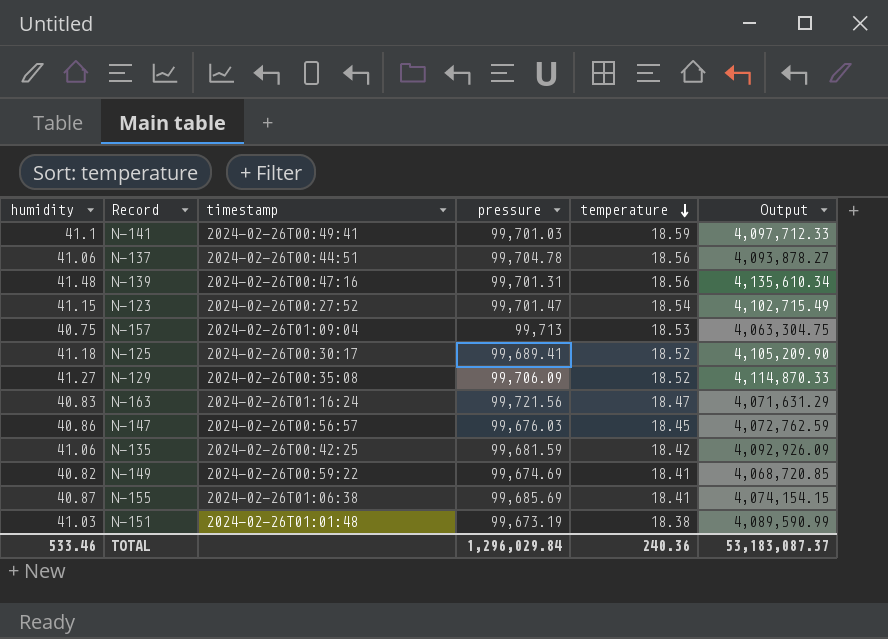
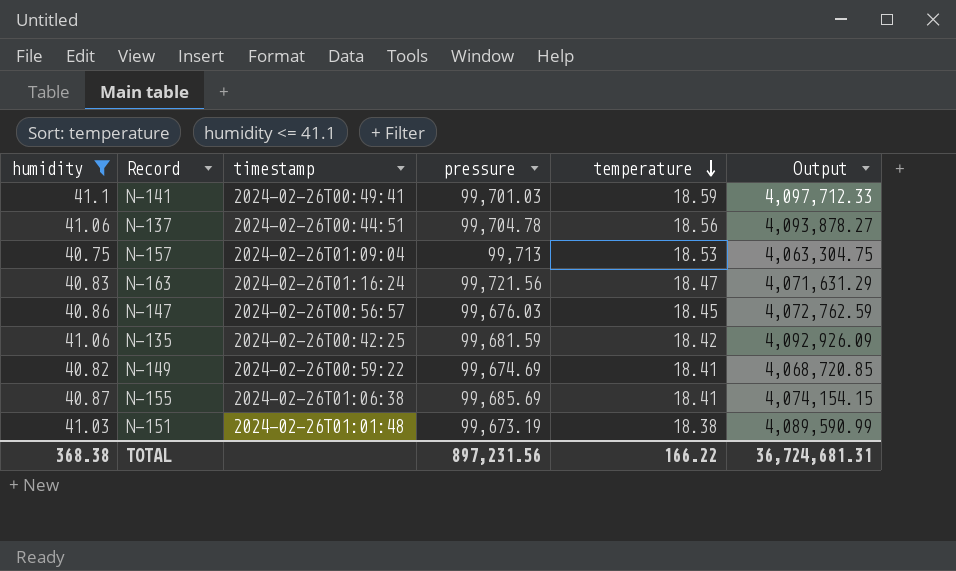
filter: none -> humidity <= 41.1
TOTAL | humidity: 533.46 -> 368.38
TOTAL | pressure: 1,296,029.84 -> 897,231.56
TOTAL | temperature: 240.36 -> 166.22
TOTAL | Output: 53,183,087.37 -> 36,724,681.31

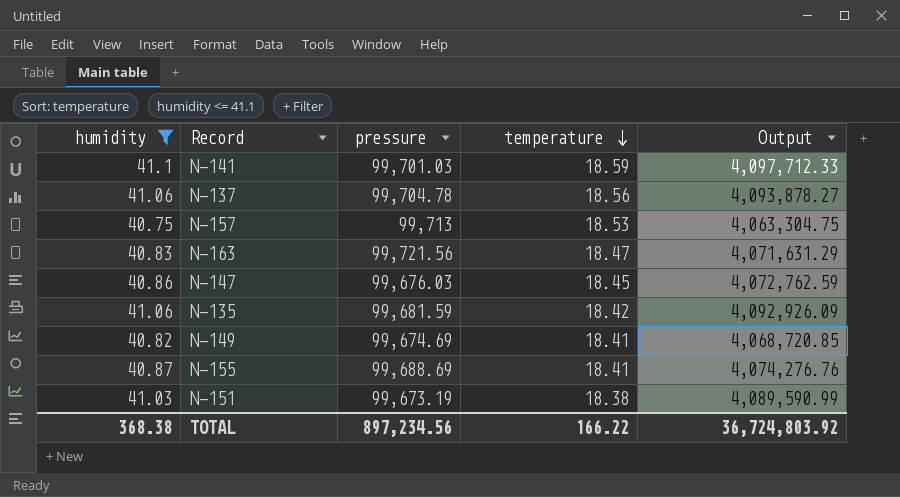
column timestamp | position: 3 -> none
N-155 | pressure: 99,685.69 -> 99,688.69
N-155 | Output: 4,074,154.15 -> 4,074,276.76
TOTAL | pressure: 897,231.56 -> 897,234.56
TOTAL | Output: 36,724,681.31 -> 36,724,803.92

